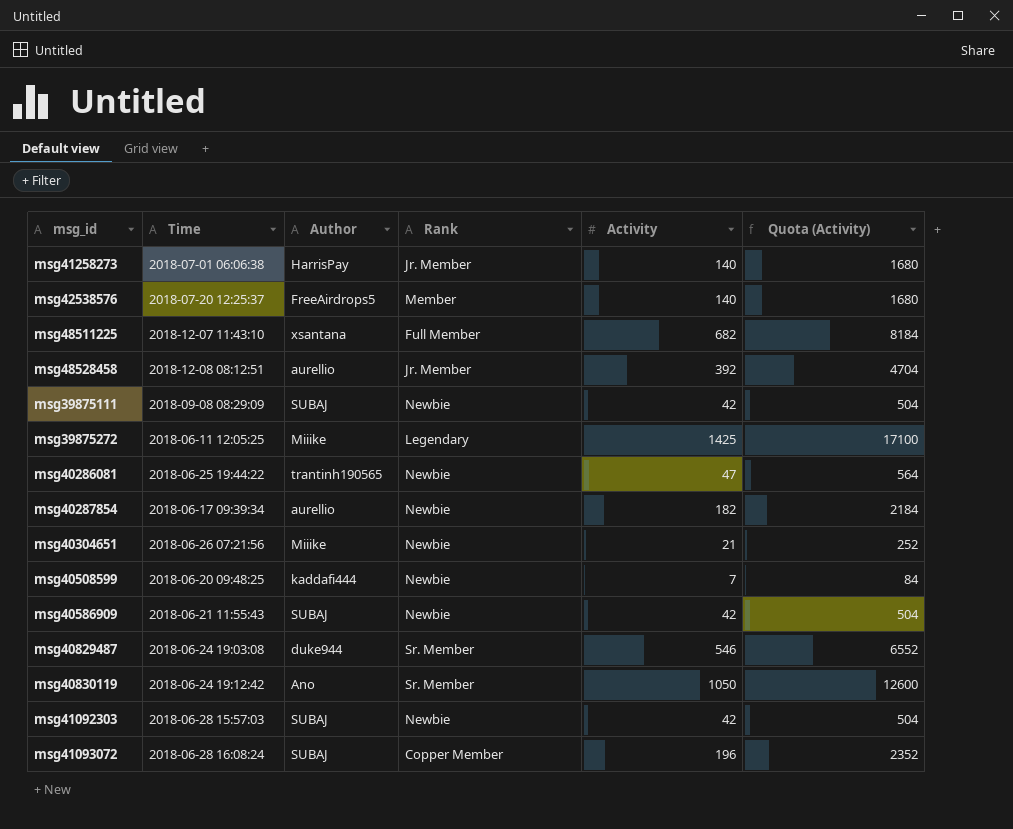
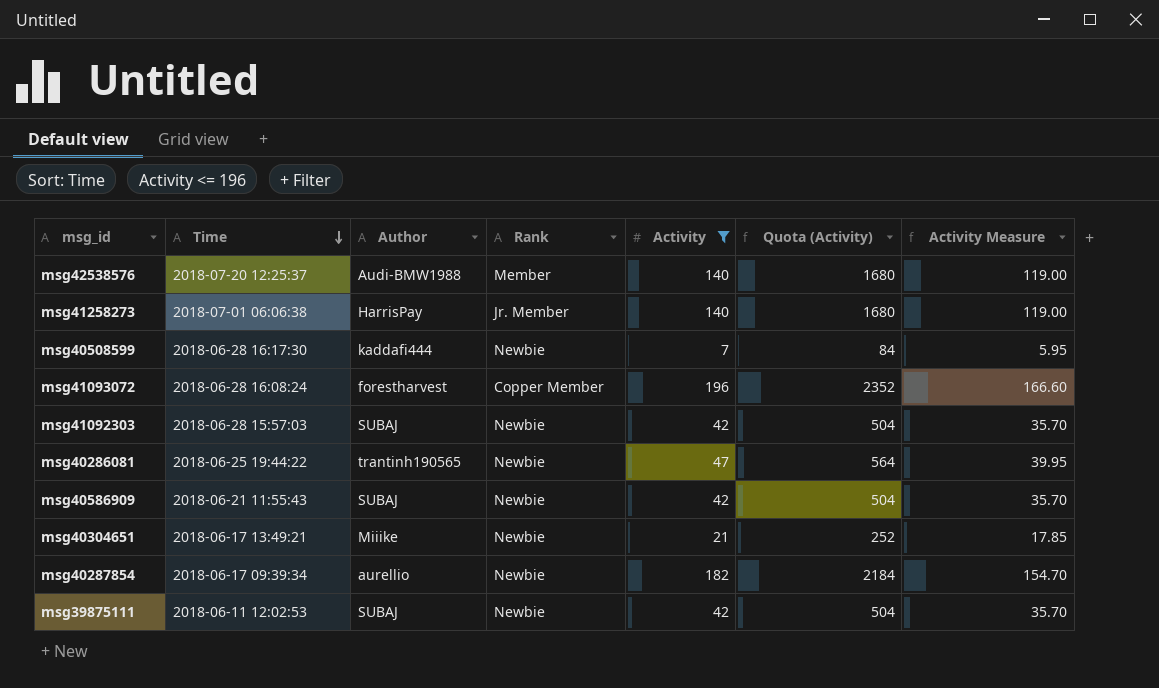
filter: none -> Activity <= 196
row order: none -> Time descending
column Activity Measure | formula: none -> [Activity] * 0.85
msg42538576 | Author: FreeAirdrops5 -> Audi-BMW1988
msg40508599 | Time: 2018-06-20 09:48:25 -> 2018-06-28 16:17:30
msg41093072 | Author: SUBAJ -> forestharvest
msg40304651 | Time: 2018-06-26 07:21:56 -> 2018-06-17 13:49:21
msg39875111 | Time: 2018-09-08 08:29:09 -> 2018-06-11 12:02:53

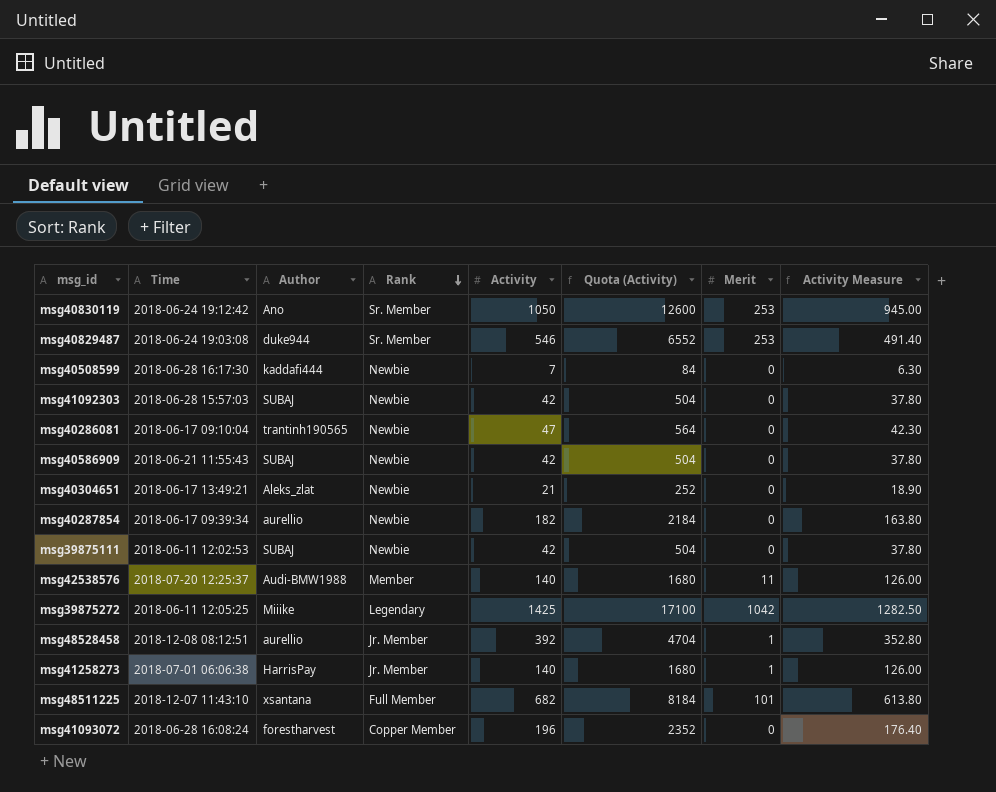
filter: Activity <= 196 -> none
row order: Time descending -> Rank descending
column Merit | position: none -> 7
column Activity Measure | formula: [Activity] * 0.85 -> [Activity] * 0.9
msg40286081 | Time: 2018-06-25 19:44:22 -> 2018-06-17 09:10:04
msg40304651 | Author: Miiike -> Aleks_zlat

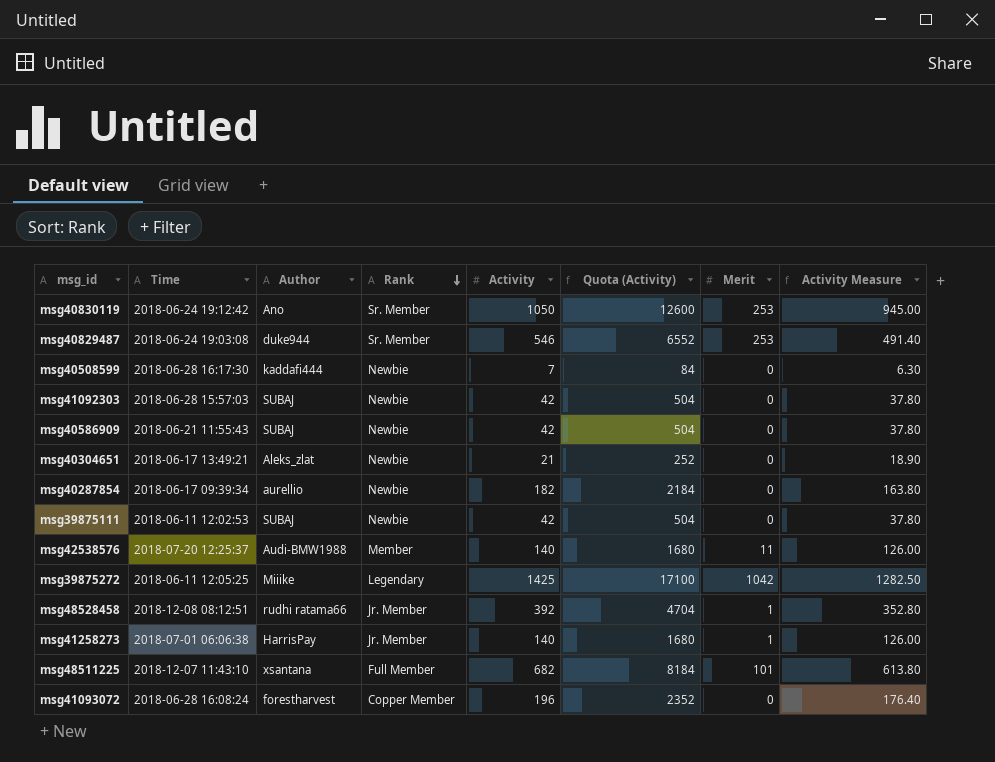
row msg40286081: 2018-06-17 09:10:04 | trantinh190565 | Newbie | 47 | 564 | 0 | 42.30 -> none
msg48528458 | Author: aurellio -> rudhi ratama66

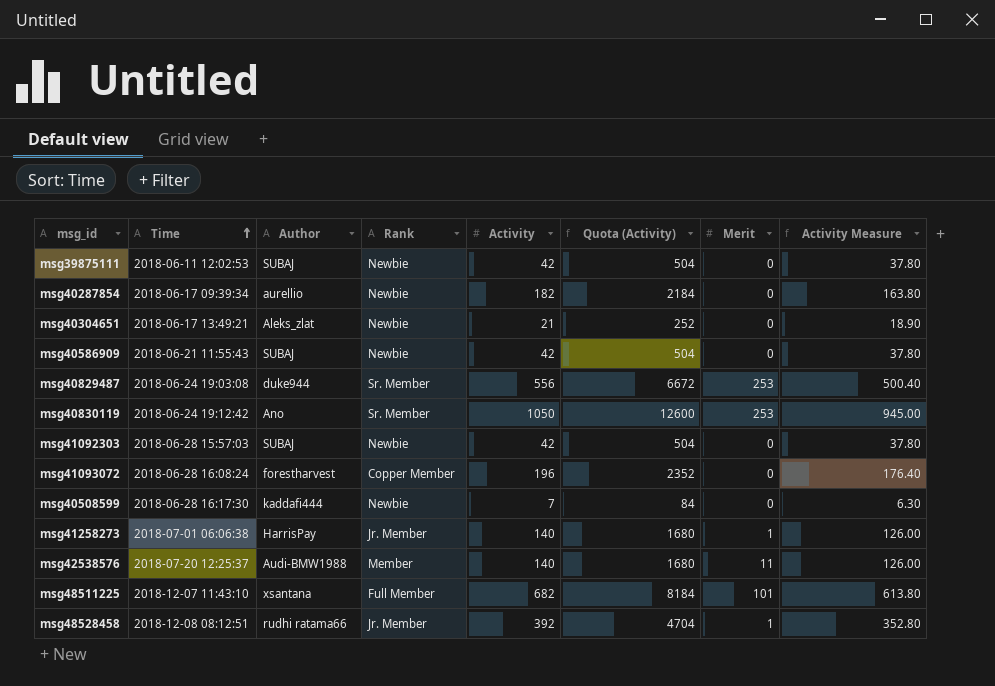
row order: Rank descending -> Time ascending
row msg39875272: 2018-06-11 12:05:25 | Miiike | Legendary | 1425 | 17100 | 1042 | 1282.50 -> none
msg40829487 | Activity: 546 -> 556
msg40829487 | Quota (Activity): 6552 -> 6672
msg40829487 | Activity Measure: 491.40 -> 500.40

